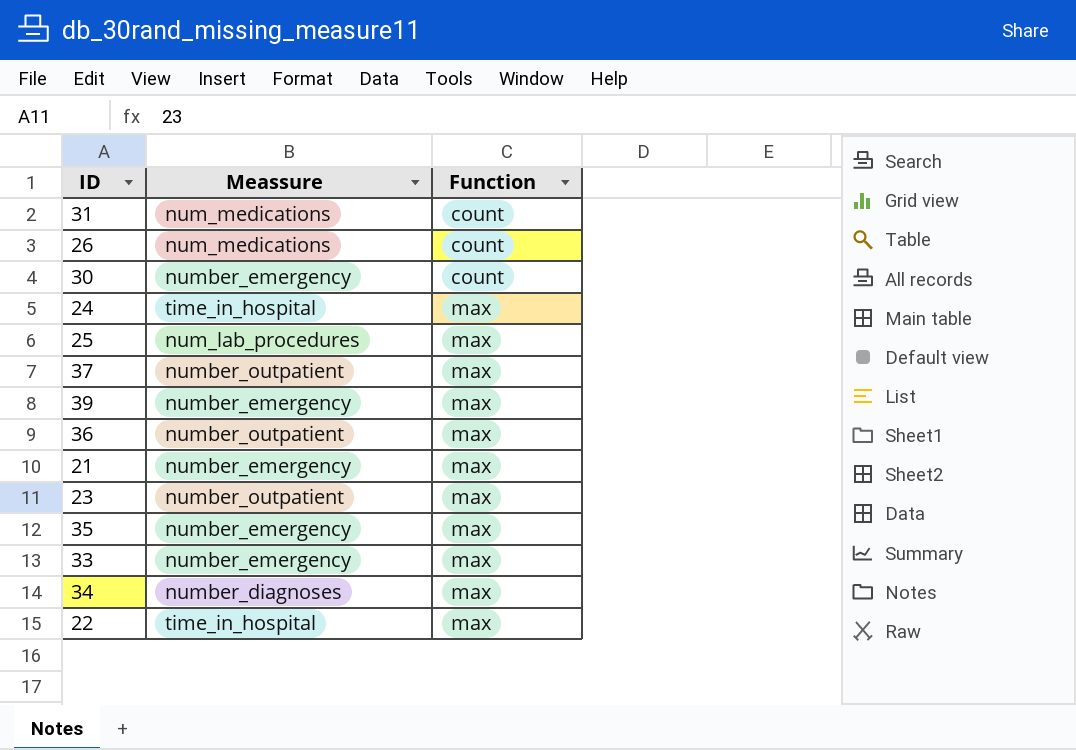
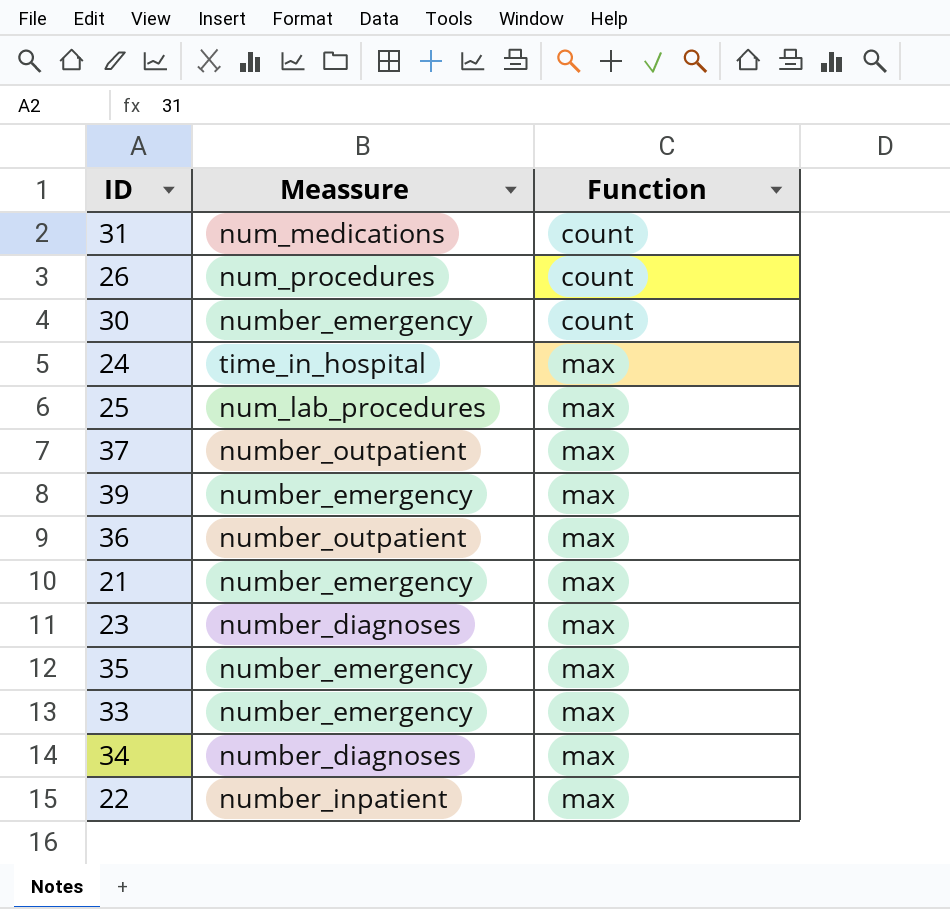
26 | Meassure: num_medications -> num_procedures
23 | Meassure: number_outpatient -> number_diagnoses
22 | Meassure: time_in_hospital -> number_inpatient

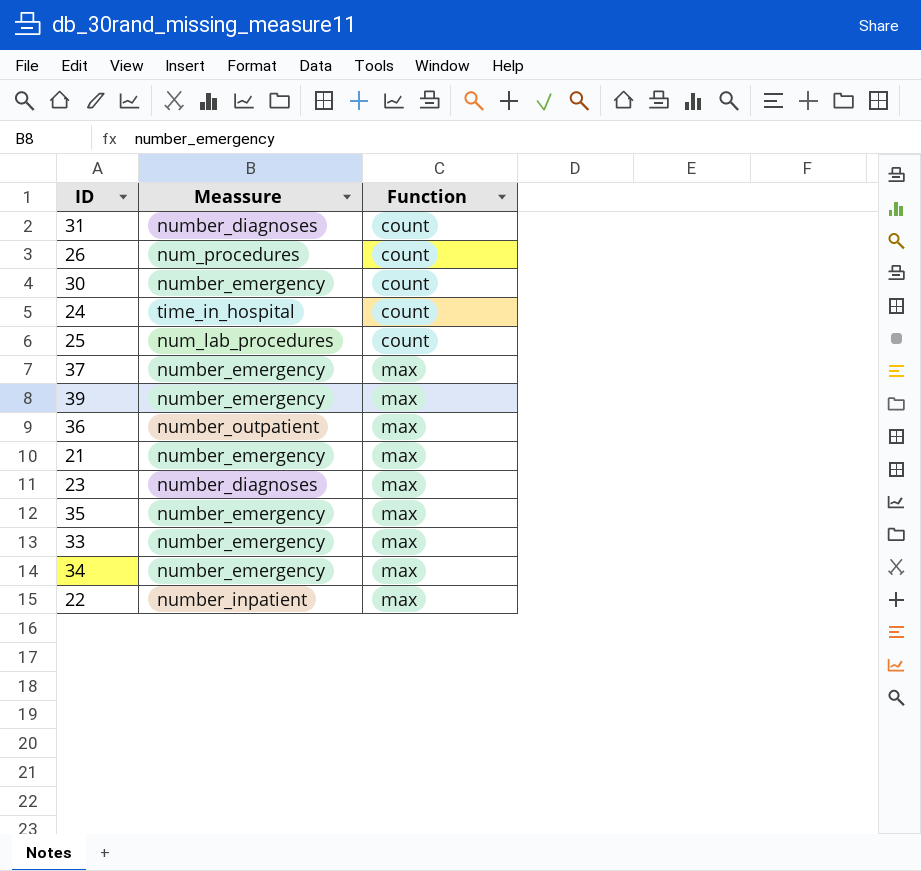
31 | Meassure: num_medications -> number_diagnoses
24 | Function: max -> count
25 | Function: max -> count
37 | Meassure: number_outpatient -> number_emergency
34 | Meassure: number_diagnoses -> number_emergency

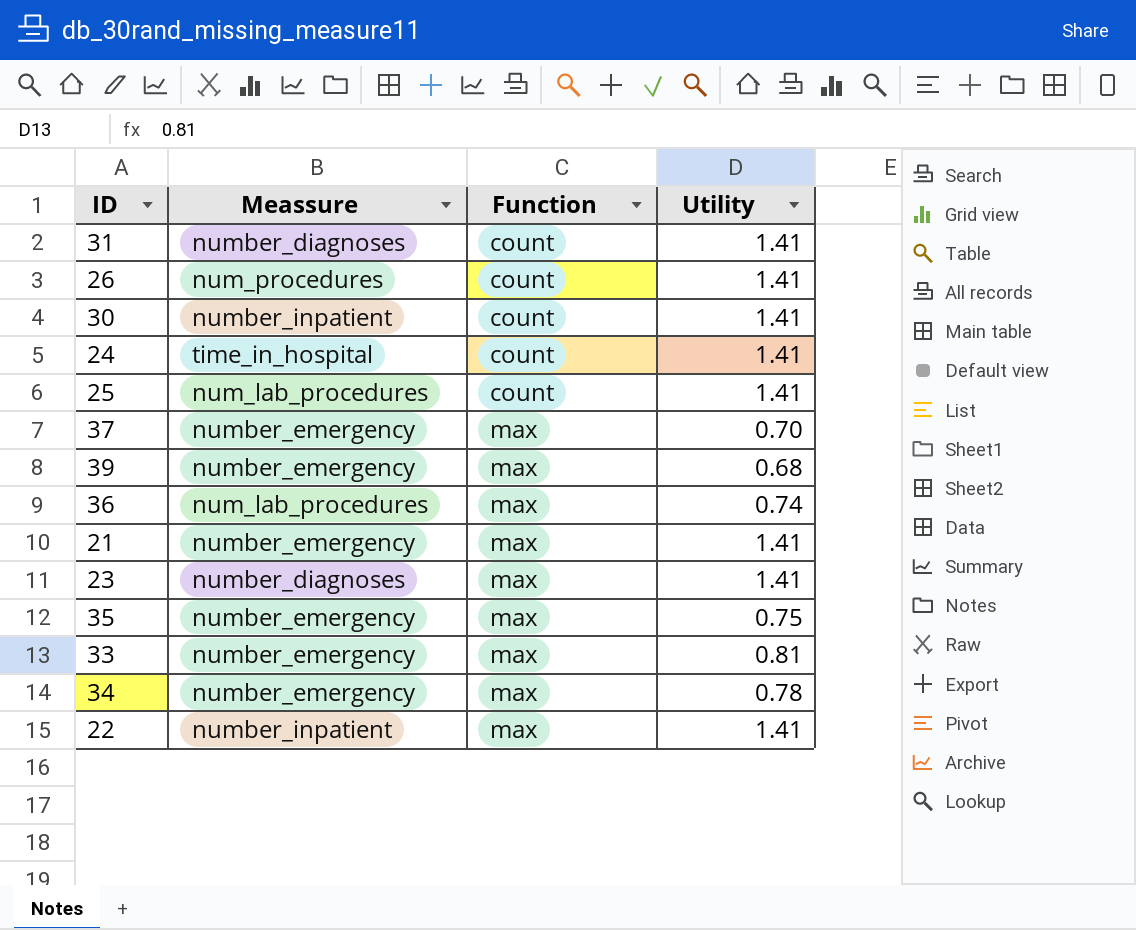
column Utility | position: none -> 4
30 | Meassure: number_emergency -> number_inpatient
36 | Meassure: number_outpatient -> num_lab_procedures

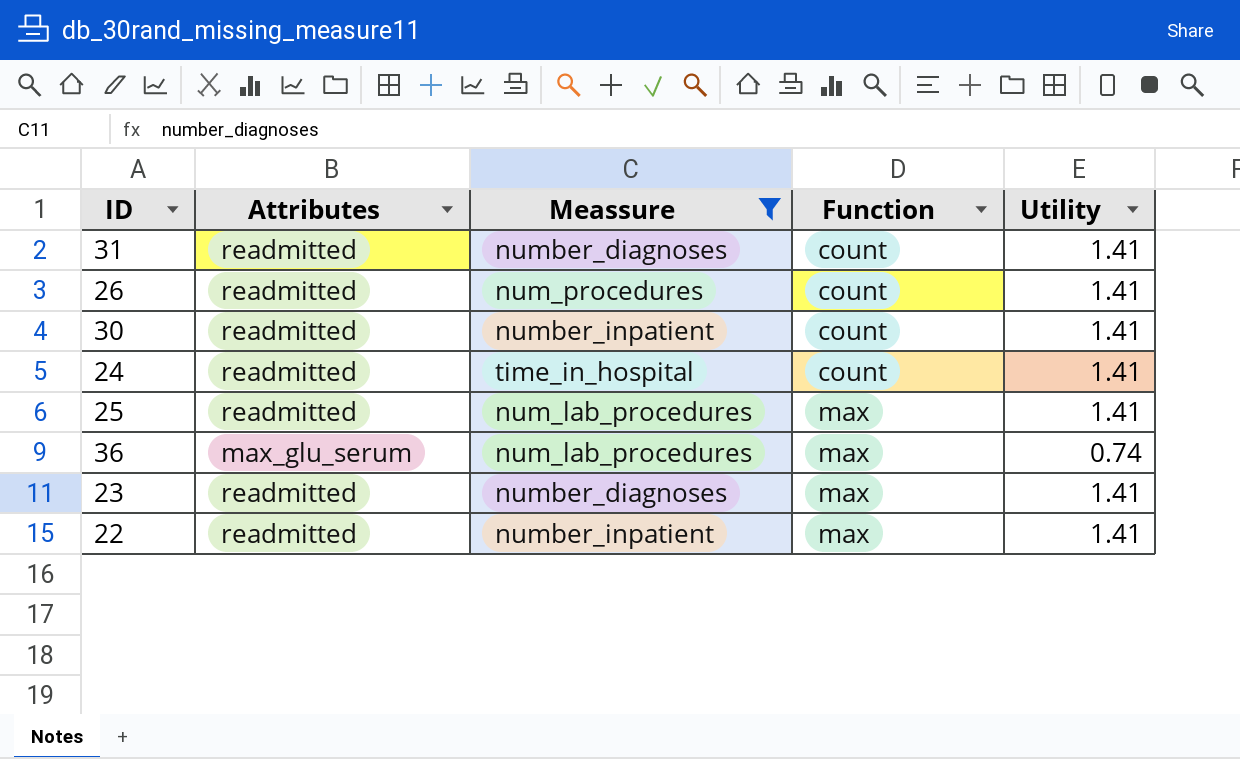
filter: none -> Meassure != number_emergency
column Attributes | position: none -> 2
25 | Function: count -> max

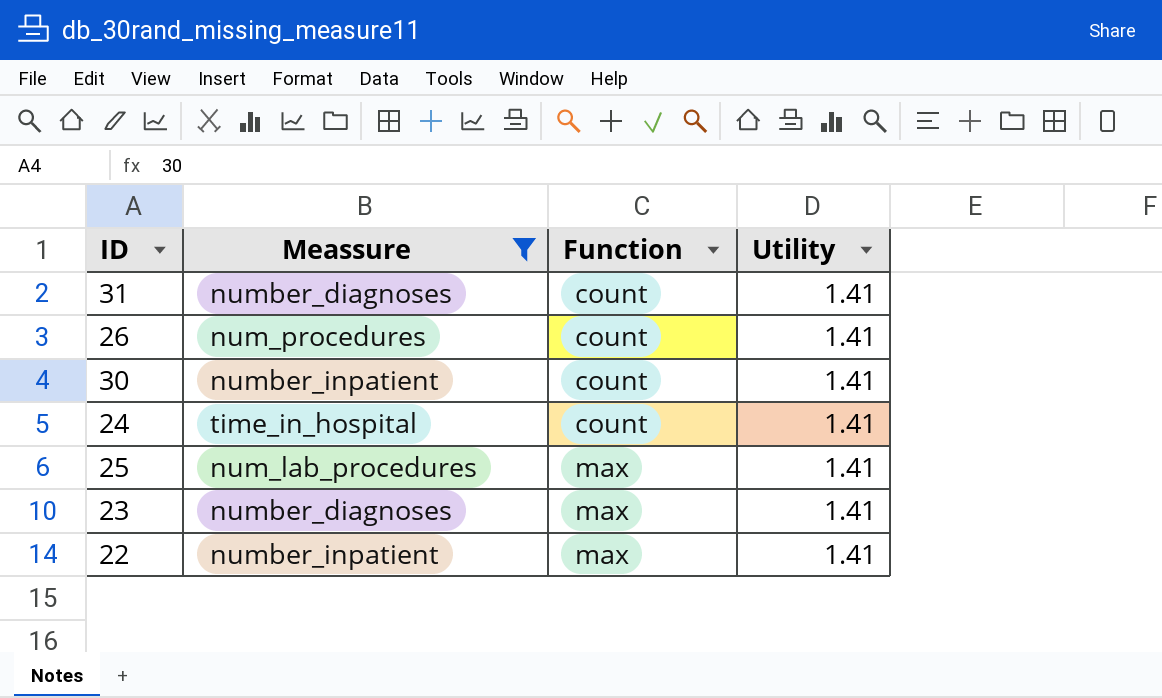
column Attributes | position: 2 -> none
row 36: max_glu_serum | num_lab_procedures | max | 0.74 -> none

